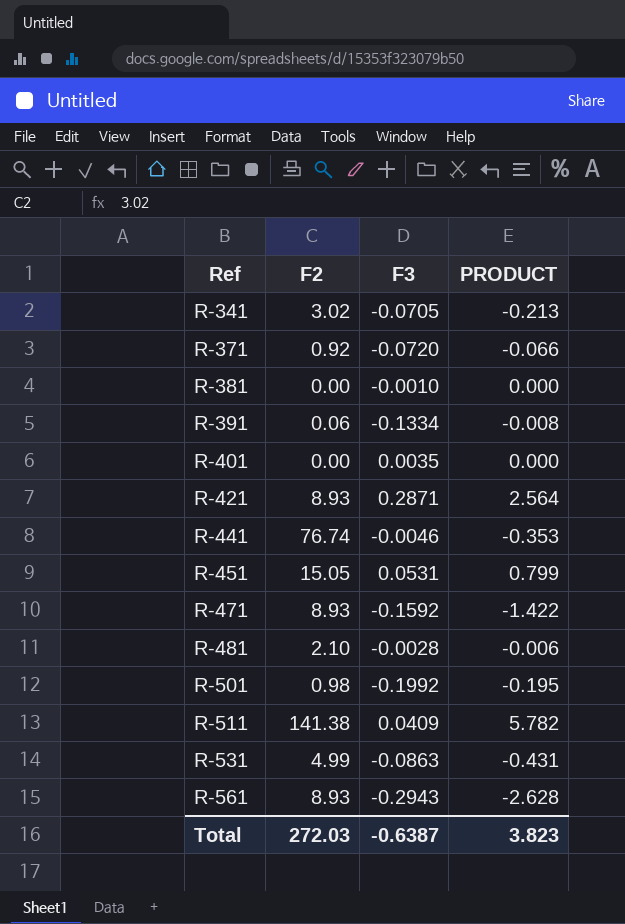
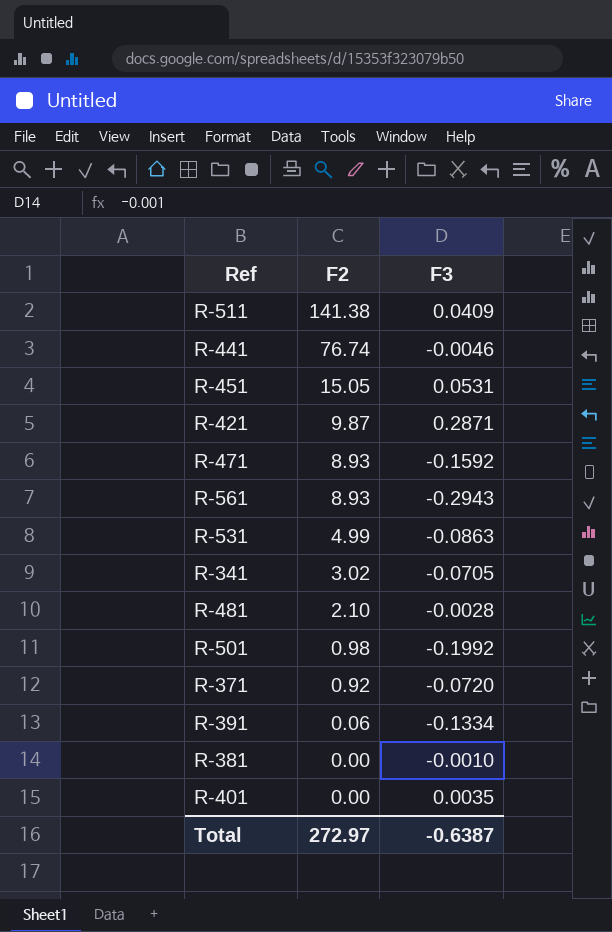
row order: Ref ascending -> F2 descending
column PRODUCT | formula: [F2] * [F3] -> none
R-421 | F2: 8.93 -> 9.87
Total | F2: 272.03 -> 272.97

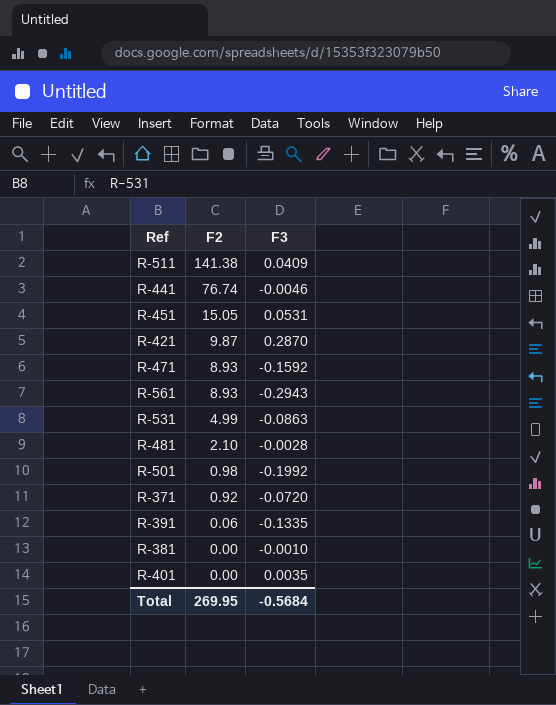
row R-341: 3.02 | -0.0705 -> none
R-421 | F3: 0.2871 -> 0.2870
R-391 | F3: -0.1334 -> -0.1335
Total | F2: 272.97 -> 269.95
Total | F3: -0.6387 -> -0.5684

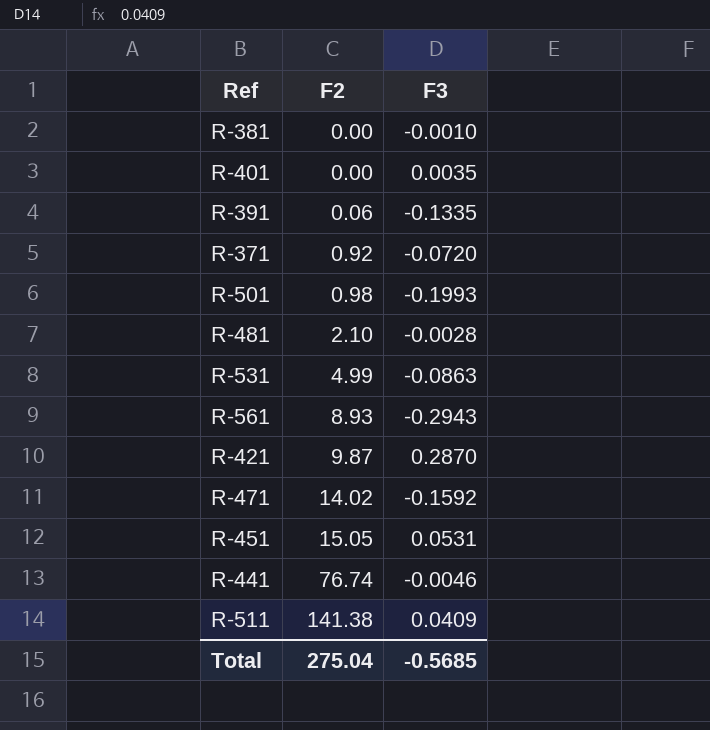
row order: F2 descending -> F2 ascending
R-501 | F3: -0.1992 -> -0.1993
R-471 | F2: 8.93 -> 14.02
Total | F2: 269.95 -> 275.04
Total | F3: -0.5684 -> -0.5685

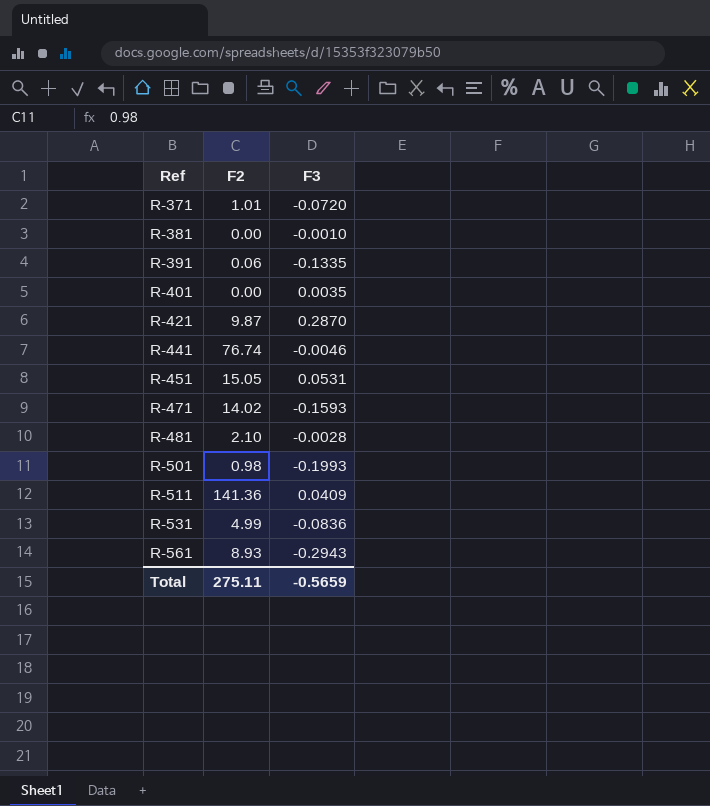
row order: F2 ascending -> Ref ascending
R-371 | F2: 0.92 -> 1.01
R-471 | F3: -0.1592 -> -0.1593
R-511 | F2: 141.38 -> 141.36
R-531 | F3: -0.0863 -> -0.0836
Total | F2: 275.04 -> 275.11
Total | F3: -0.5685 -> -0.5659

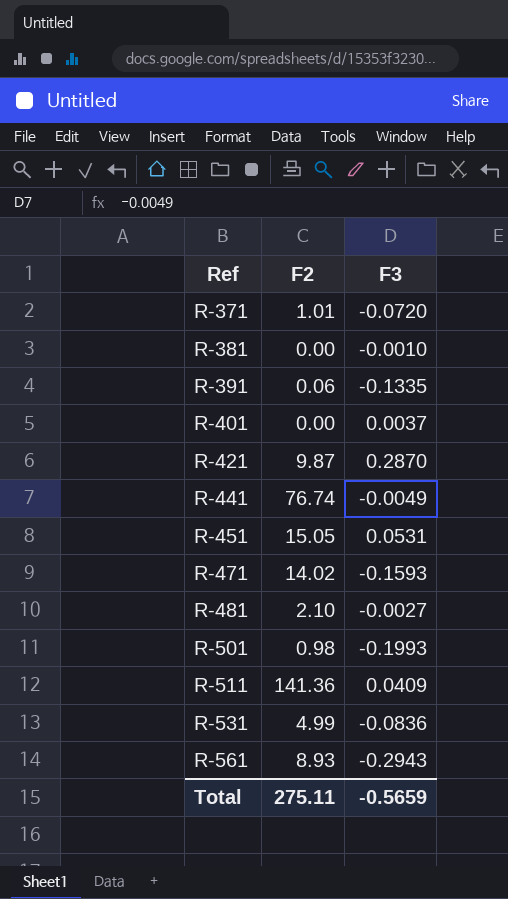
R-401 | F3: 0.0035 -> 0.0037
R-441 | F3: -0.0046 -> -0.0049
R-481 | F3: -0.0028 -> -0.0027

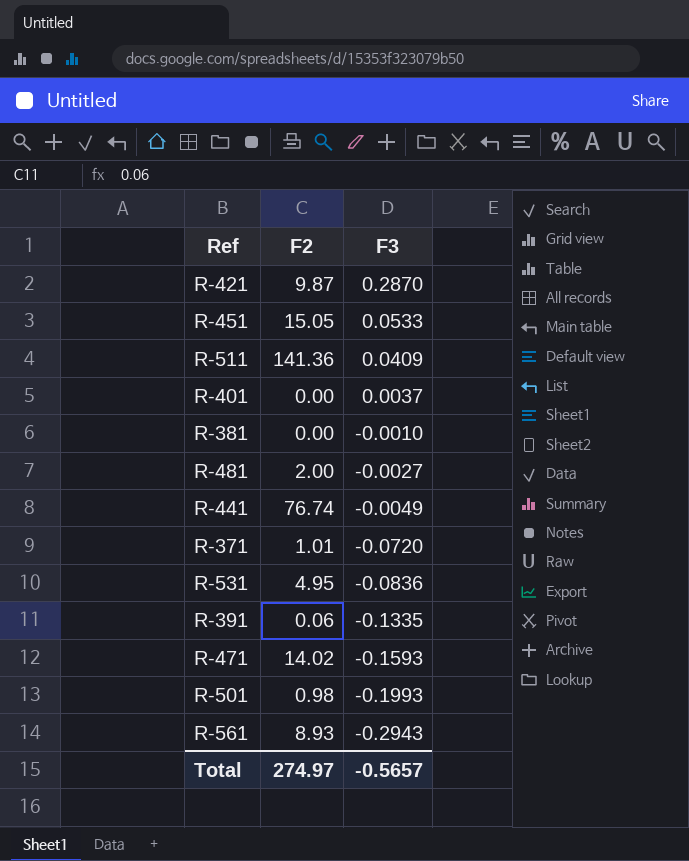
row order: Ref ascending -> F3 descending
R-451 | F3: 0.0531 -> 0.0533
R-481 | F2: 2.10 -> 2.00
R-531 | F2: 4.99 -> 4.95
Total | F2: 275.11 -> 274.97
Total | F3: -0.5659 -> -0.5657

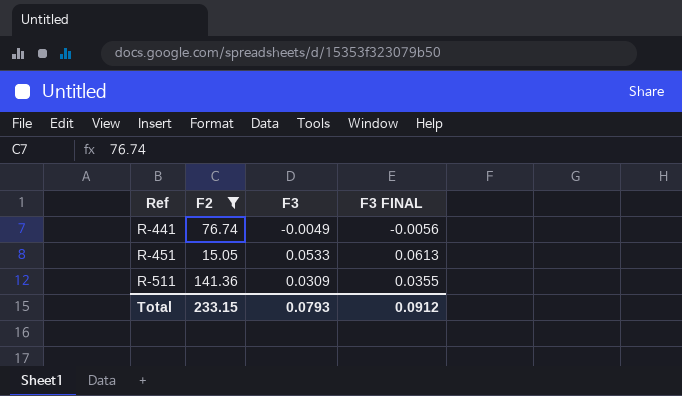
filter: none -> F2 >= 15.05
row order: F3 descending -> Ref ascending
column F3 FINAL | formula: none -> [F3] * 1.15
R-511 | F3: 0.0409 -> 0.0309
Total | F2: 274.97 -> 233.15
Total | F3: -0.5657 -> 0.0793

